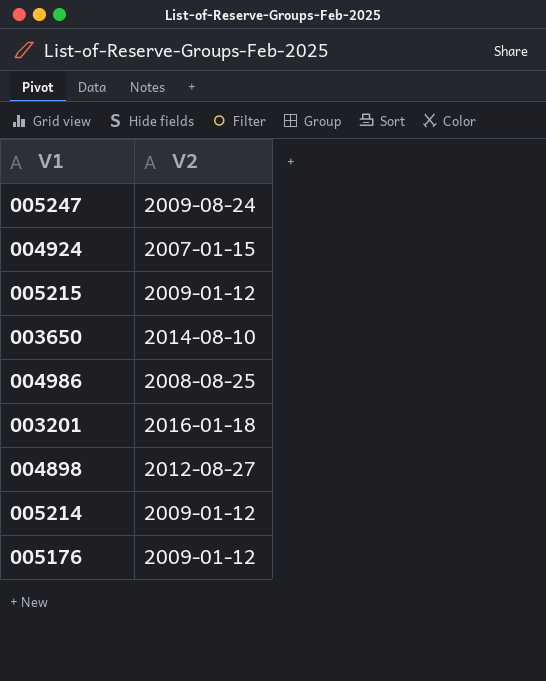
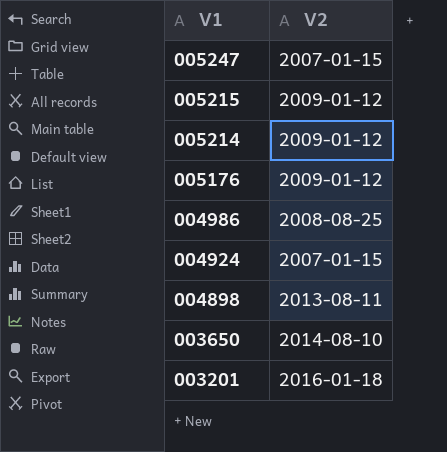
row order: none -> V1 descending
005247 | V2: 2009-08-24 -> 2007-01-15
004898 | V2: 2012-08-27 -> 2013-08-11

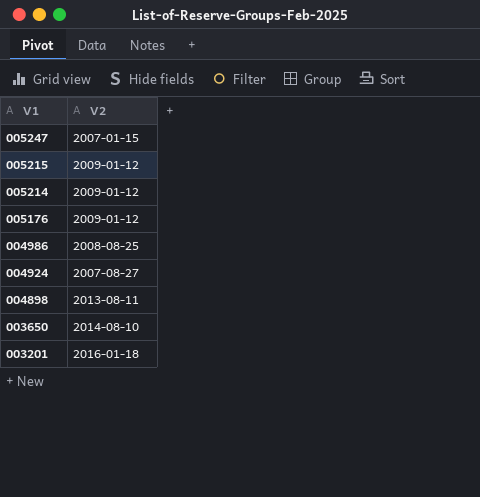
004924 | V2: 2007-01-15 -> 2007-08-27

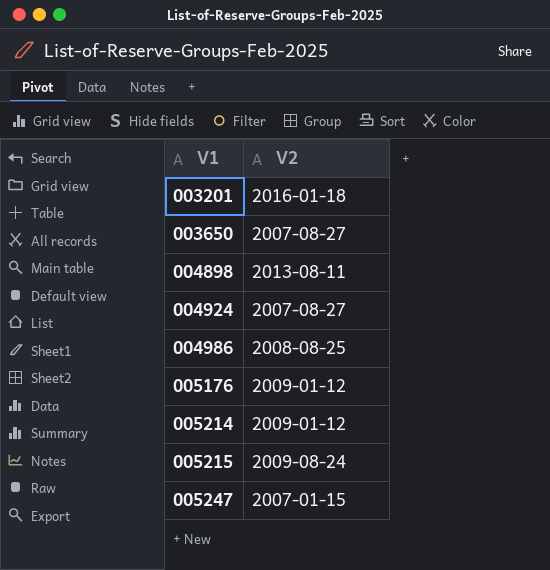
row order: V1 descending -> V1 ascending
003650 | V2: 2014-08-10 -> 2007-08-27
005215 | V2: 2009-01-12 -> 2009-08-24

